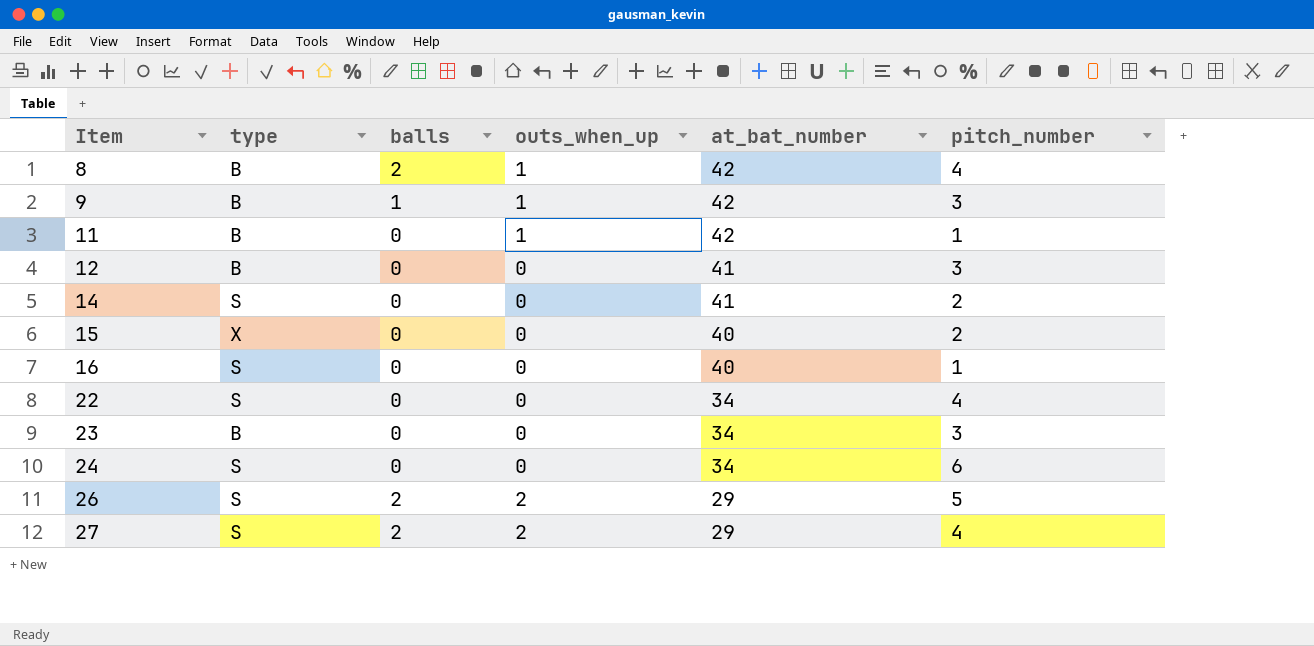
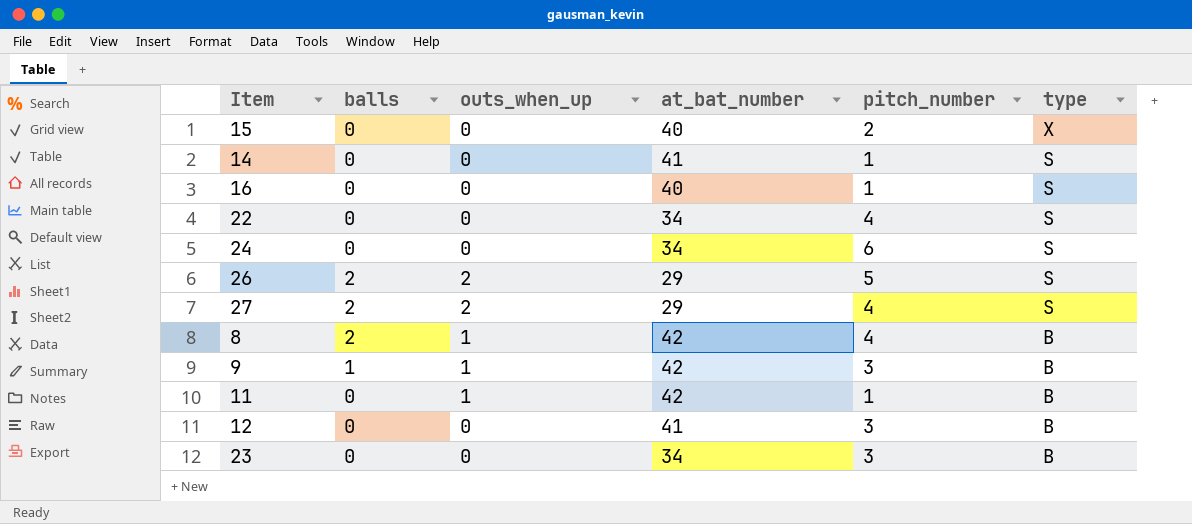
row order: Item ascending -> type descending
column type | position: 2 -> 6
14 | pitch_number: 2 -> 1

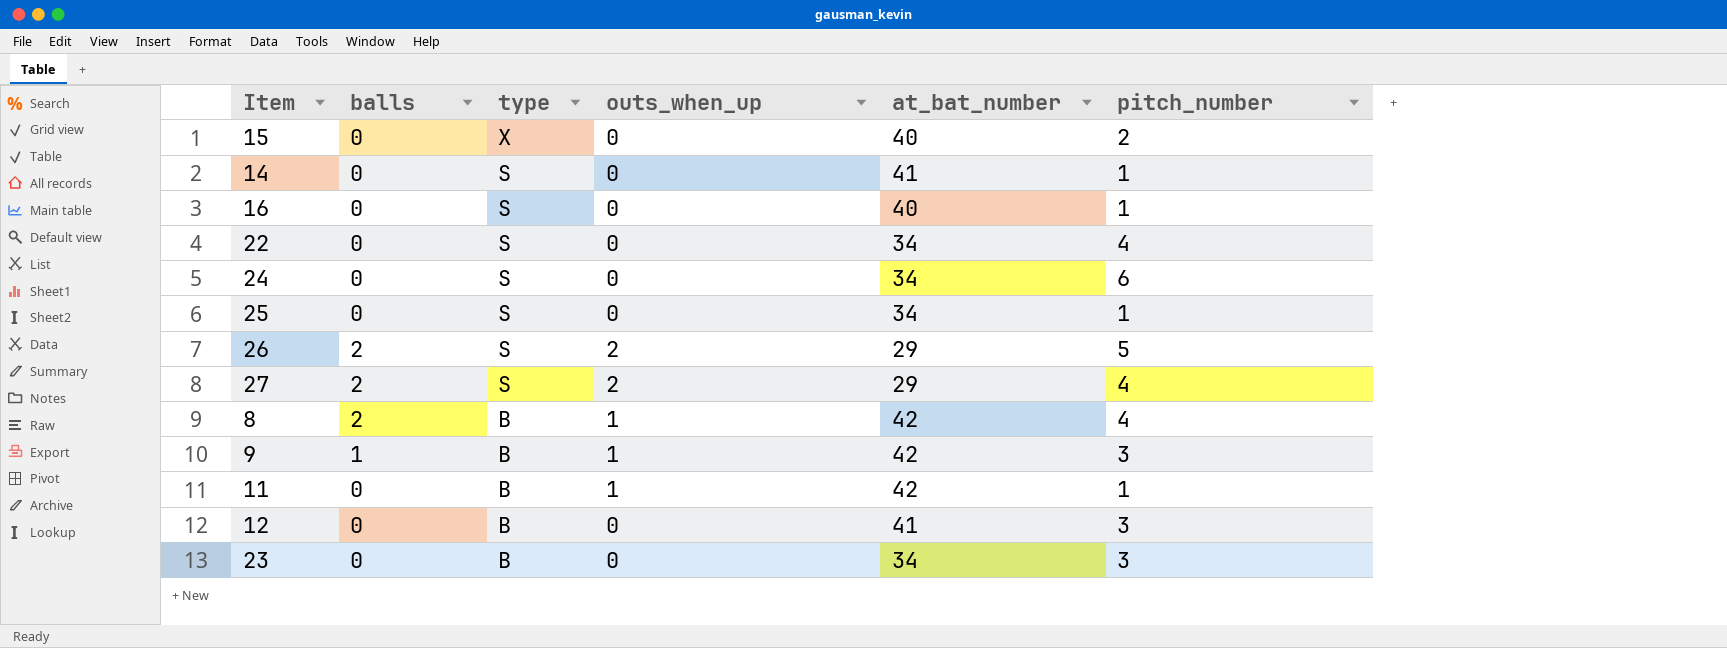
column type | position: 6 -> 3
row 25: none -> 0 | S | 0 | 34 | 1

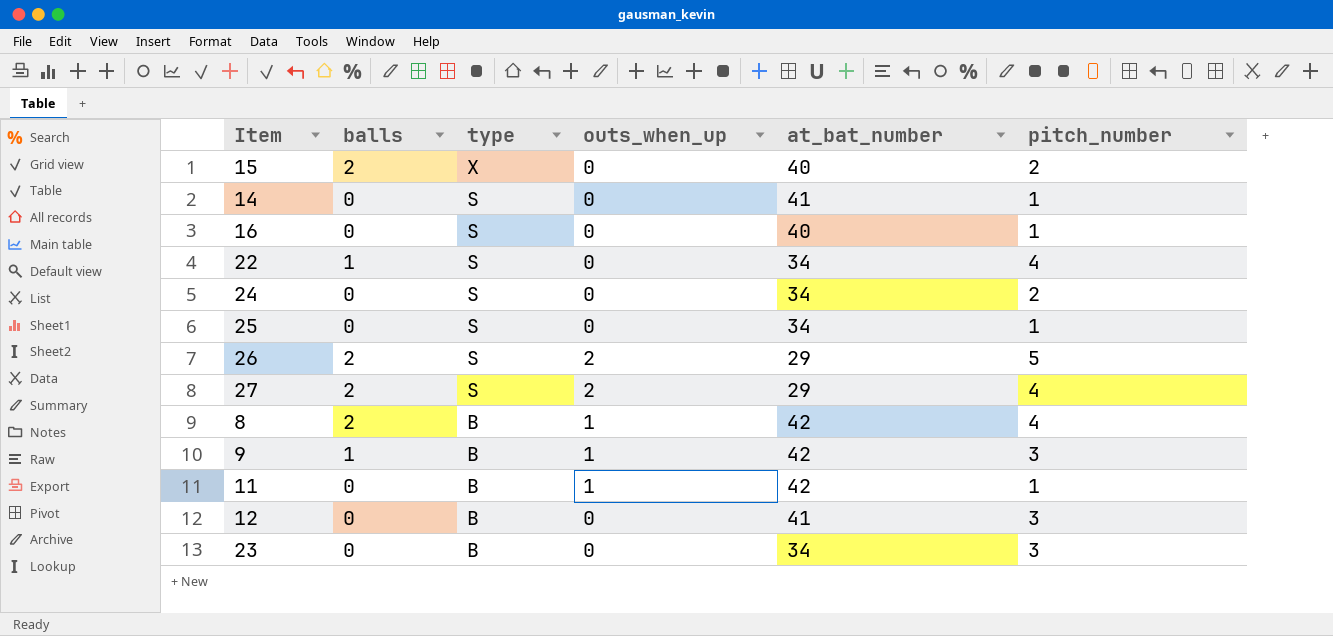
15 | balls: 0 -> 2
22 | balls: 0 -> 1
24 | pitch_number: 6 -> 2

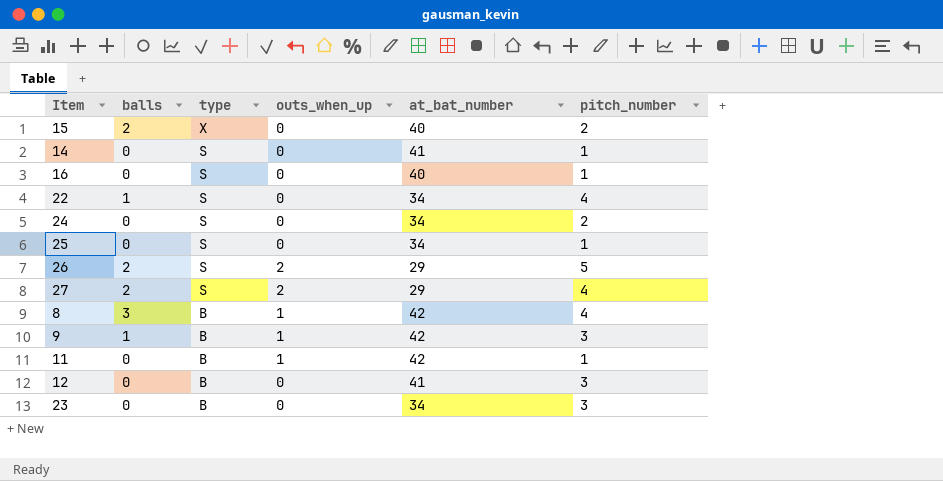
8 | balls: 2 -> 3

